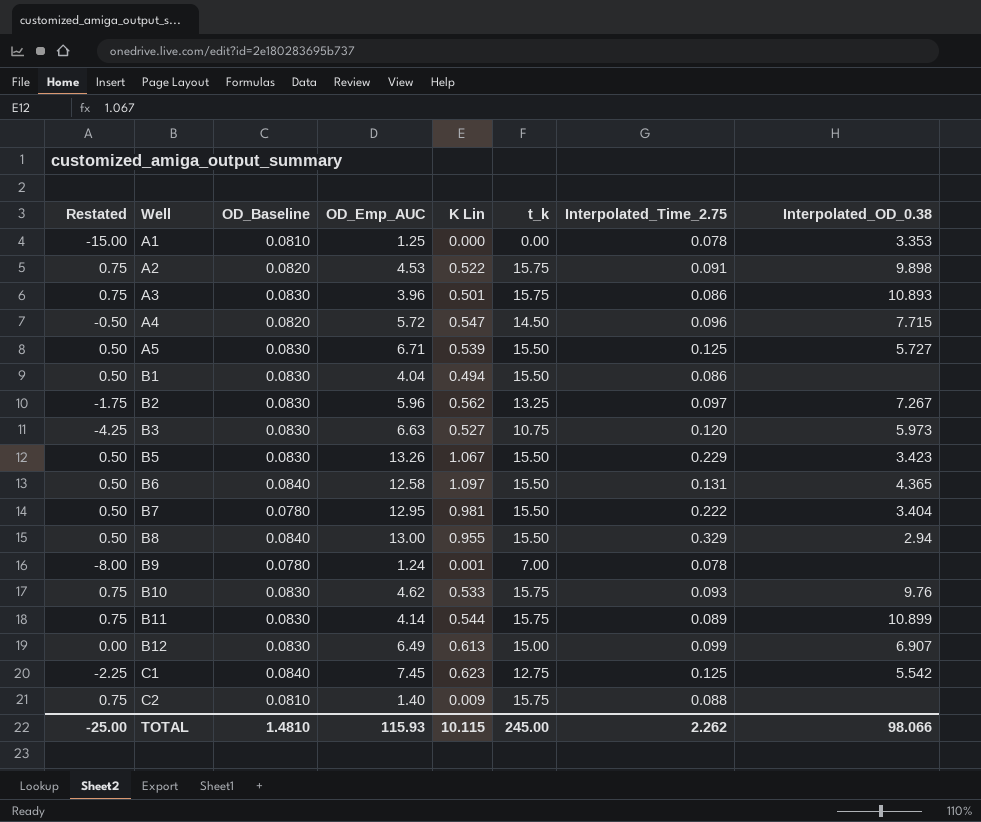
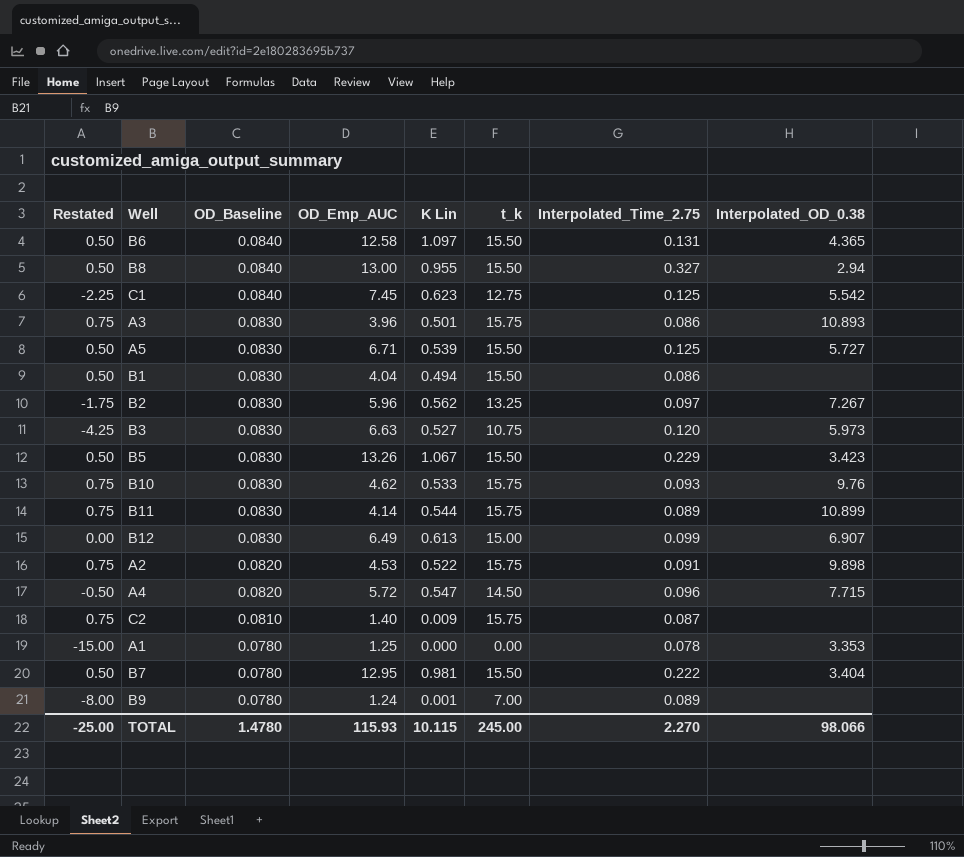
row order: Well ascending -> OD_Baseline descending
B8 | Interpolated_Time_2.75: 0.329 -> 0.327
C2 | Interpolated_Time_2.75: 0.088 -> 0.087
A1 | OD_Baseline: 0.0810 -> 0.0780
B9 | Interpolated_Time_2.75: 0.078 -> 0.089
TOTAL | OD_Baseline: 1.4810 -> 1.4780
TOTAL | Interpolated_Time_2.75: 2.262 -> 2.270

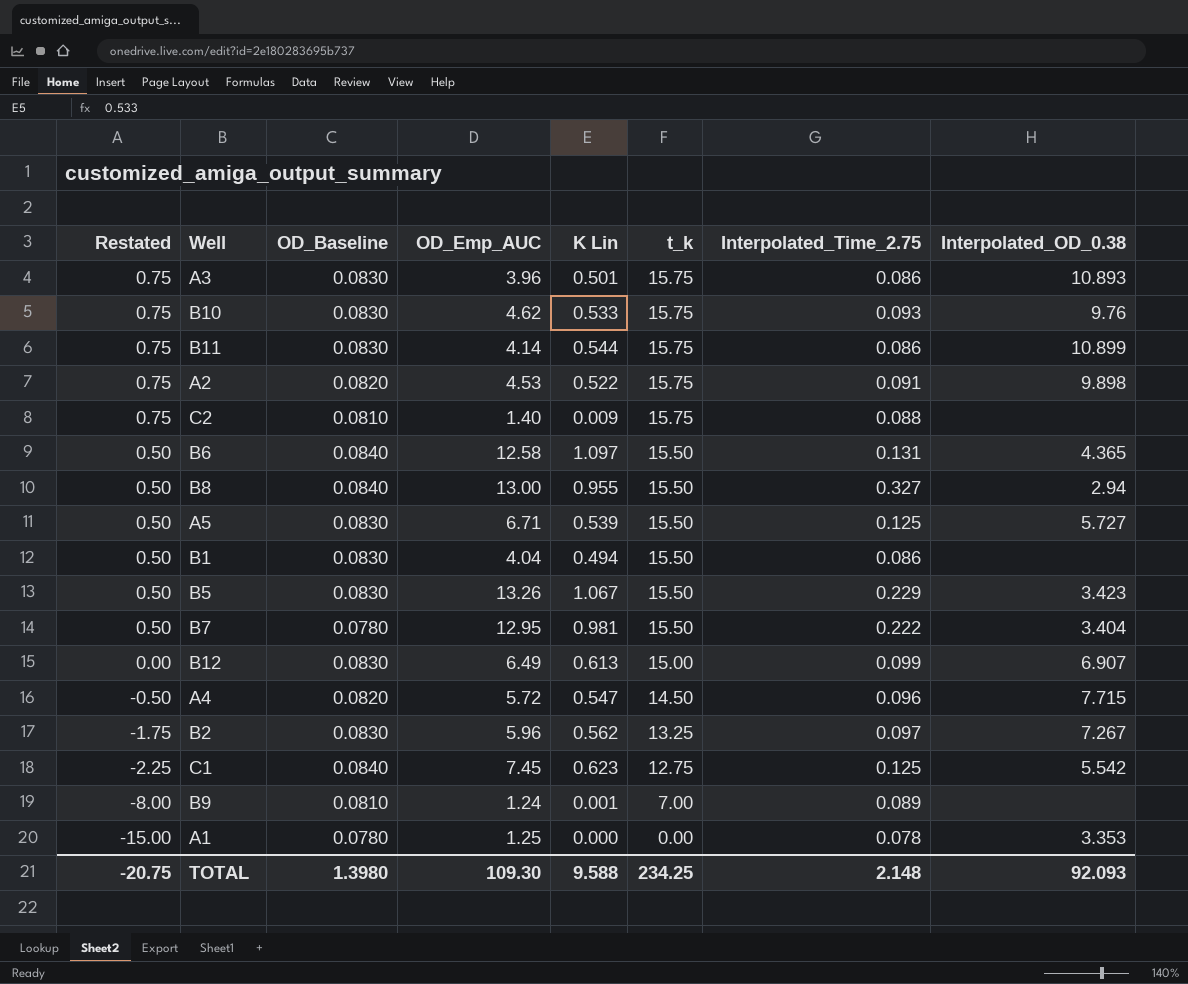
row order: OD_Baseline descending -> Restated descending
row B3: -4.25 | 0.0830 | 6.63 | 0.527 | 10.75 | 0.120 | 5.973 -> none
B11 | Interpolated_Time_2.75: 0.089 -> 0.086
C2 | Interpolated_Time_2.75: 0.087 -> 0.088
B9 | OD_Baseline: 0.0780 -> 0.0810
TOTAL | Restated: -25.00 -> -20.75
TOTAL | OD_Baseline: 1.4780 -> 1.3980
TOTAL | OD_Emp_AUC: 115.93 -> 109.30
TOTAL | K Lin: 10.115 -> 9.588
TOTAL | t_k: 245.00 -> 234.25
TOTAL | Interpolated_Time_2.75: 2.270 -> 2.148
TOTAL | Interpolated_OD_0.38: 98.066 -> 92.093

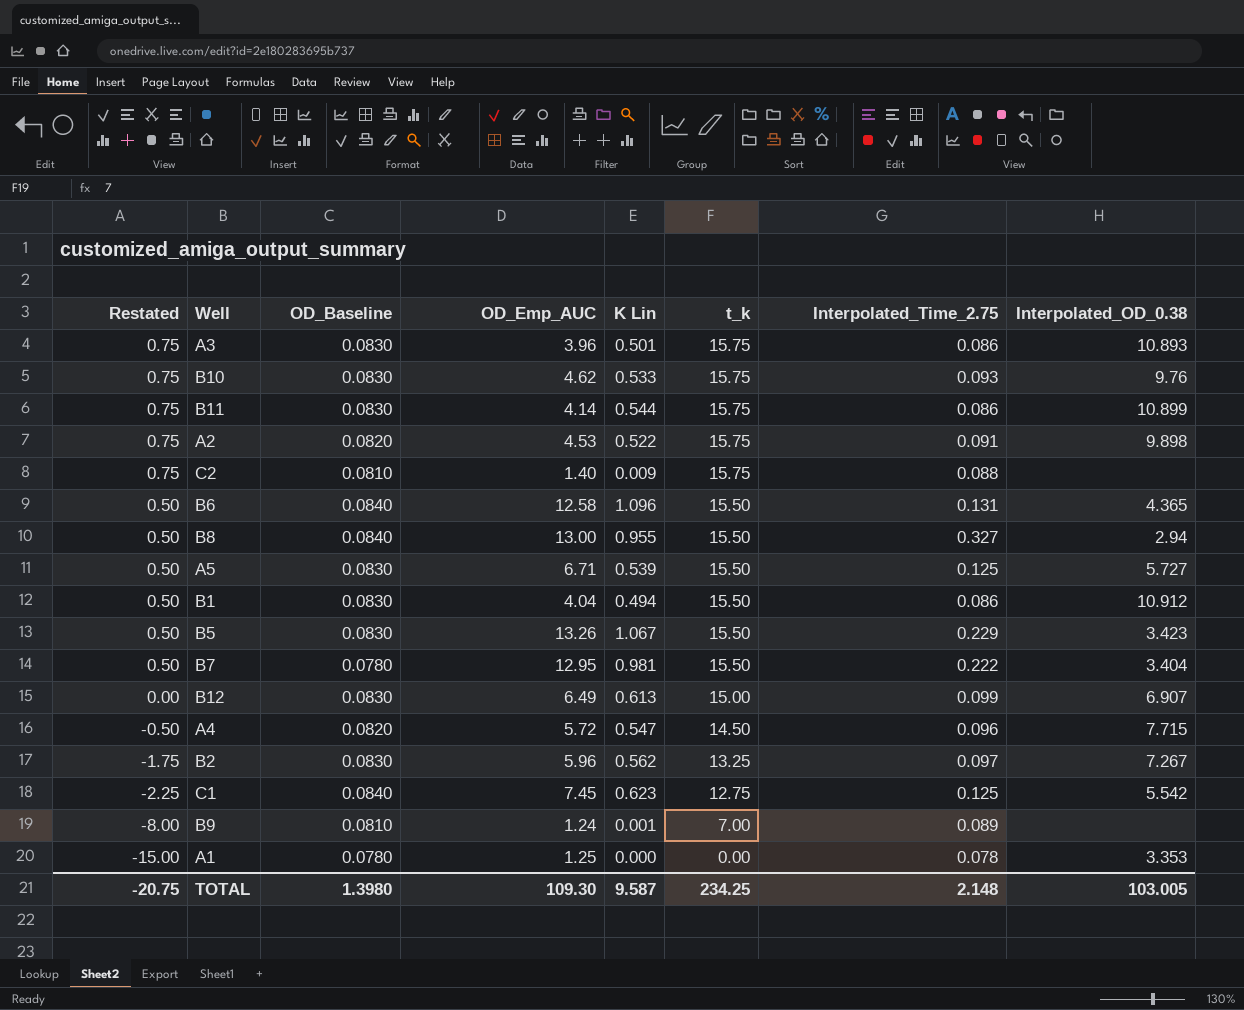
B6 | K Lin: 1.097 -> 1.096
B1 | Interpolated_OD_0.38: none -> 10.912
TOTAL | K Lin: 9.588 -> 9.587
TOTAL | Interpolated_OD_0.38: 92.093 -> 103.005

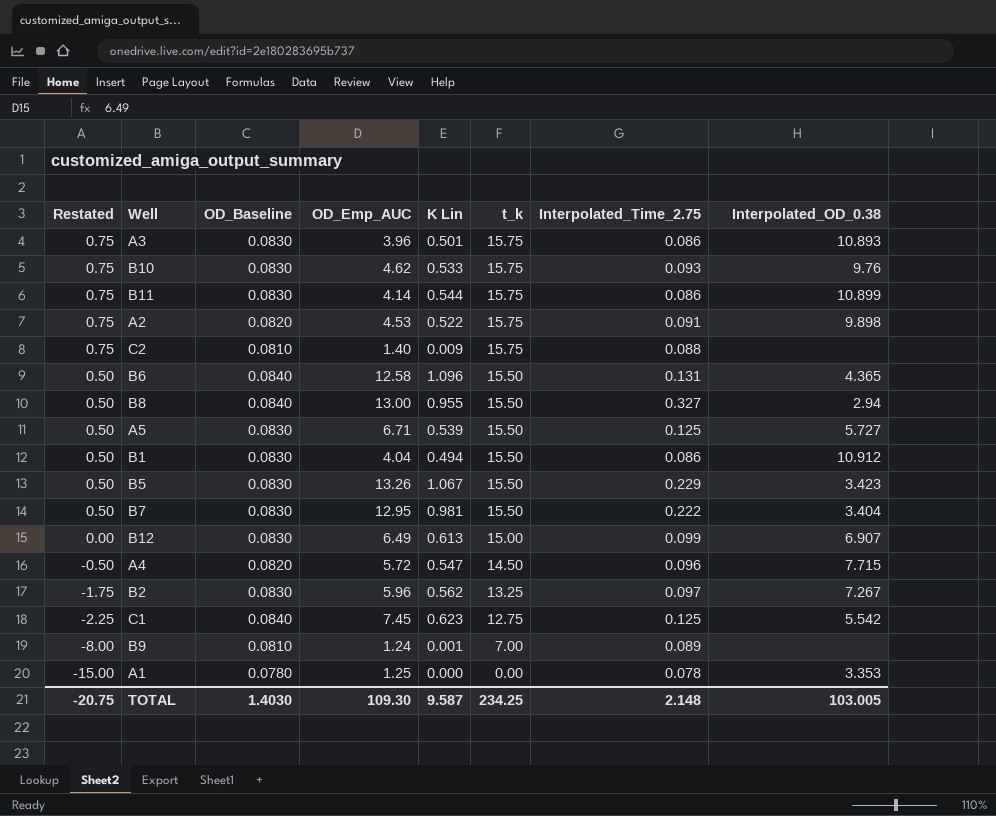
B7 | OD_Baseline: 0.0780 -> 0.0830
TOTAL | OD_Baseline: 1.3980 -> 1.4030

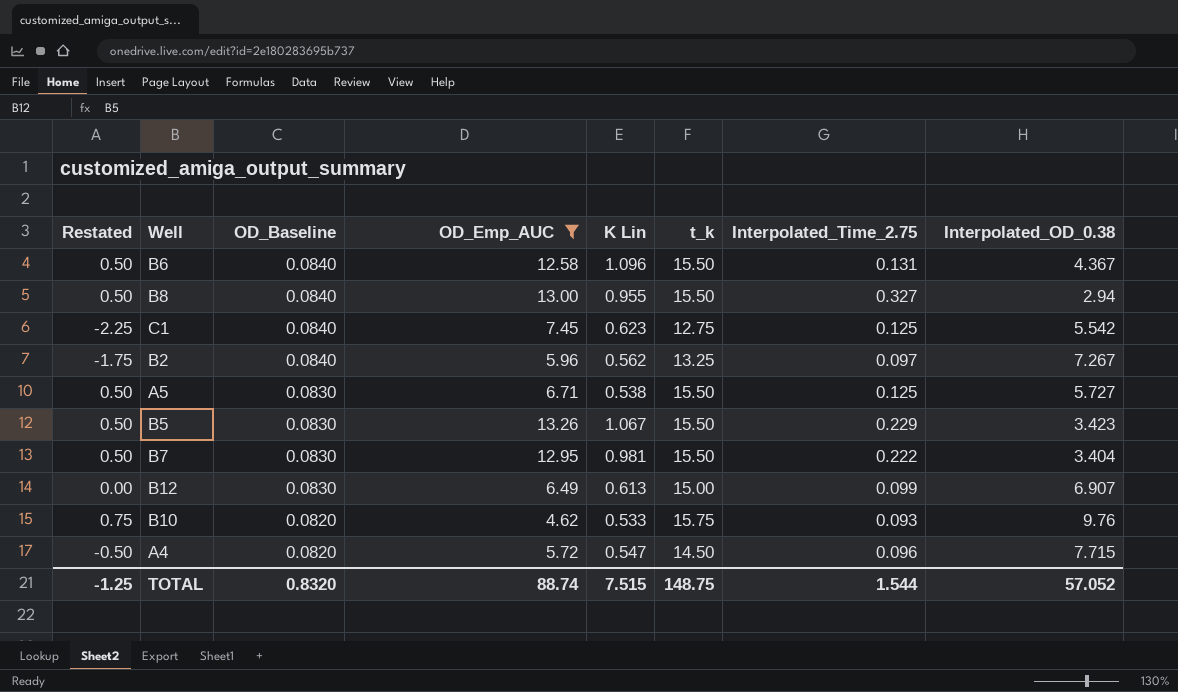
filter: none -> OD_Emp_AUC >= 4.62
row order: Restated descending -> OD_Baseline descending
B6 | Interpolated_OD_0.38: 4.365 -> 4.367
B2 | OD_Baseline: 0.0830 -> 0.0840
A5 | K Lin: 0.539 -> 0.538
B10 | OD_Baseline: 0.0830 -> 0.0820
TOTAL | Restated: -20.75 -> -1.25
TOTAL | OD_Baseline: 1.4030 -> 0.8320
TOTAL | OD_Emp_AUC: 109.30 -> 88.74
TOTAL | K Lin: 9.587 -> 7.515
TOTAL | t_k: 234.25 -> 148.75
TOTAL | Interpolated_Time_2.75: 2.148 -> 1.544
TOTAL | Interpolated_OD_0.38: 103.005 -> 57.052

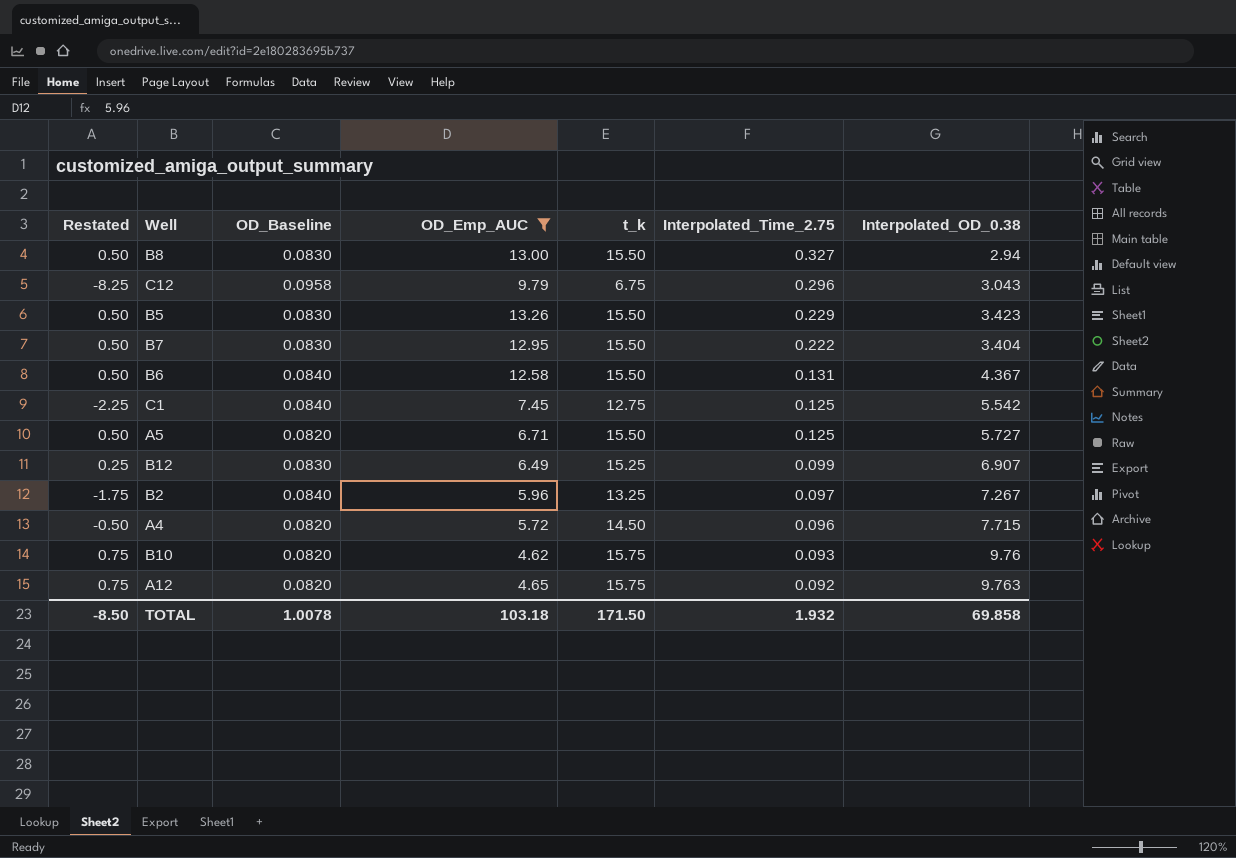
row order: OD_Baseline descending -> Interpolated_Time_2.75 descending
column K Lin | position: 5 -> none
B8 | OD_Baseline: 0.0840 -> 0.0830
row C12: none -> -8.25 | 0.0958 | 9.79 | 6.75 | 0.296 | 3.043
A5 | OD_Baseline: 0.0830 -> 0.0820
B12 | Restated: 0.00 -> 0.25
B12 | t_k: 15.00 -> 15.25
row A12: none -> 0.75 | 0.0820 | 4.65 | 15.75 | 0.092 | 9.763
TOTAL | Restated: -1.25 -> -8.50
TOTAL | OD_Baseline: 0.8320 -> 1.0078
TOTAL | OD_Emp_AUC: 88.74 -> 103.18
TOTAL | t_k: 148.75 -> 171.50
TOTAL | Interpolated_Time_2.75: 1.544 -> 1.932
TOTAL | Interpolated_OD_0.38: 57.052 -> 69.858

